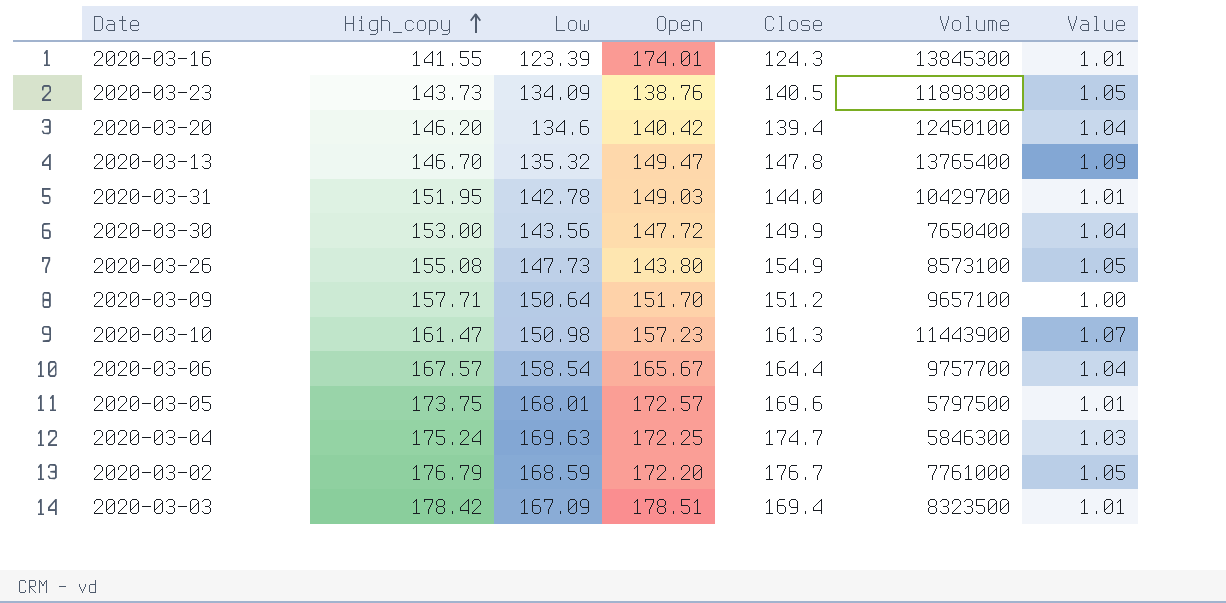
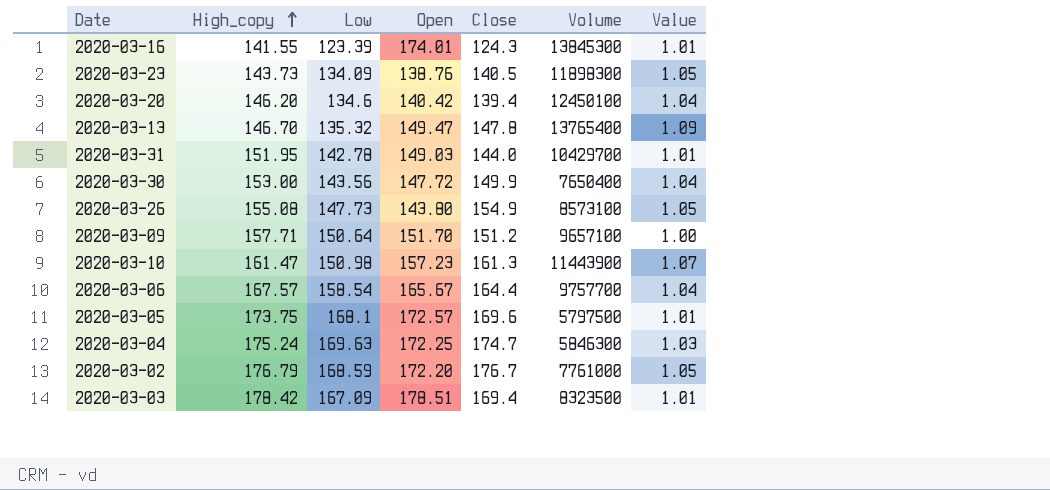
2020-03-05 | Low: 168.01 -> 168.1

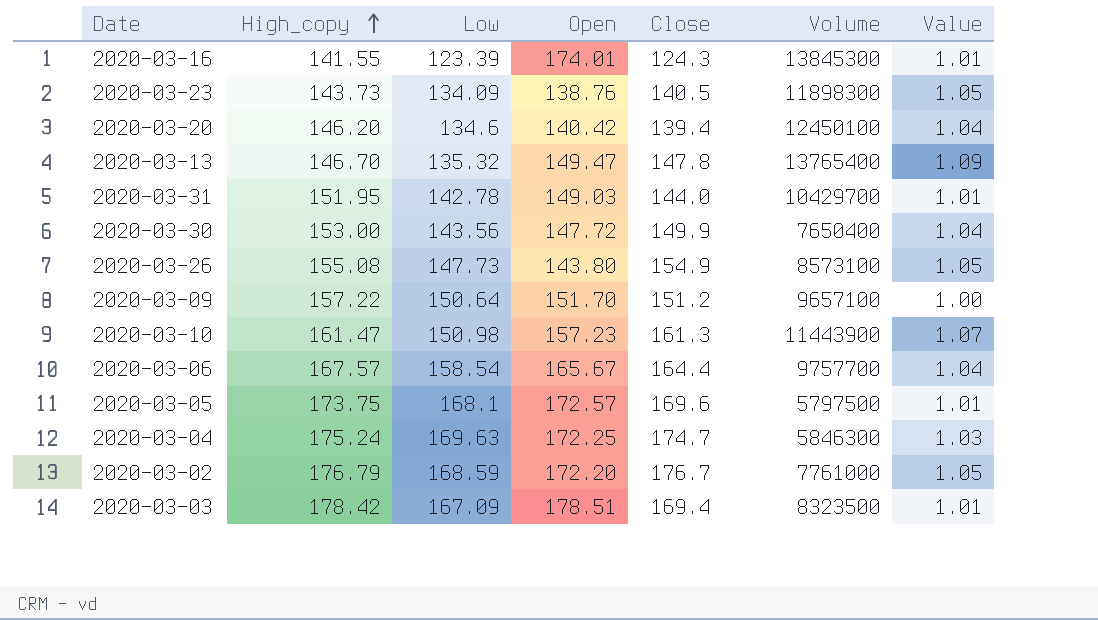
2020-03-09 | High_copy: 157.71 -> 157.22

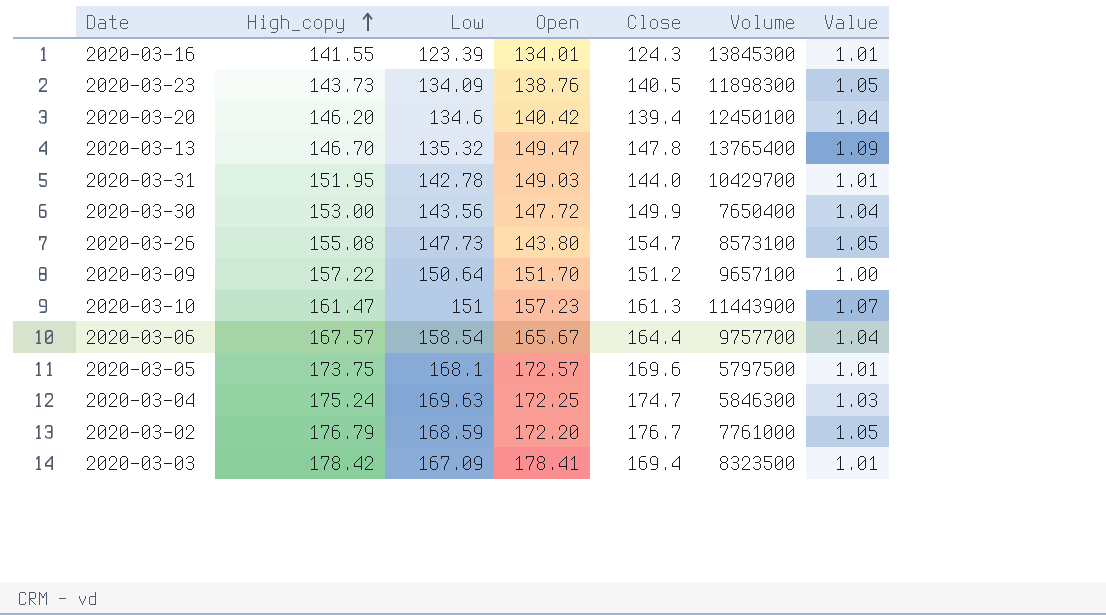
2020-03-16 | Open: 174.01 -> 134.01
2020-03-26 | Close: 154.9 -> 154.7
2020-03-10 | Low: 150.98 -> 151
2020-03-03 | Open: 178.51 -> 178.41

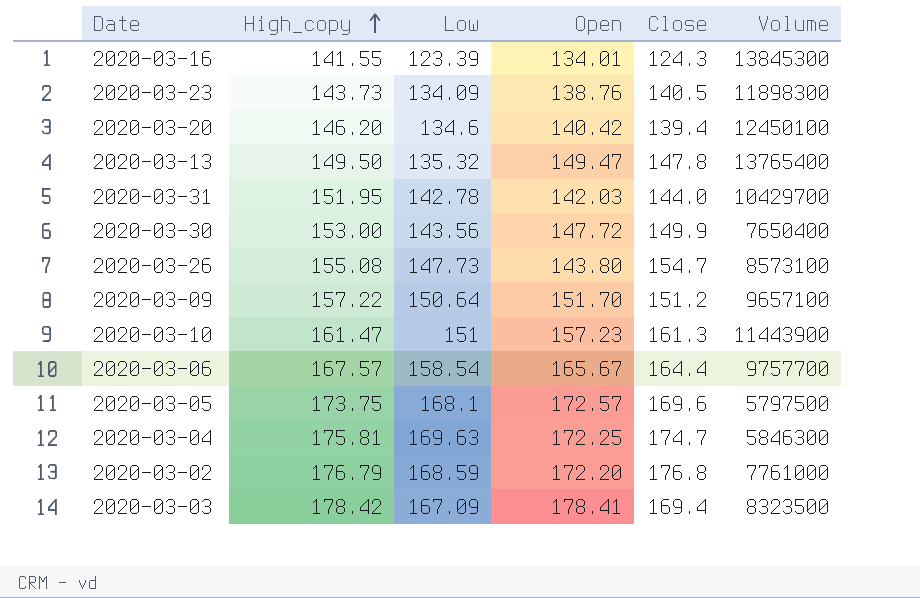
column Value | formula: [Close] / [Low] -> none
2020-03-13 | High_copy: 146.70 -> 149.50
2020-03-31 | Open: 149.03 -> 142.03
2020-03-04 | High_copy: 175.24 -> 175.81
2020-03-02 | Close: 176.7 -> 176.8

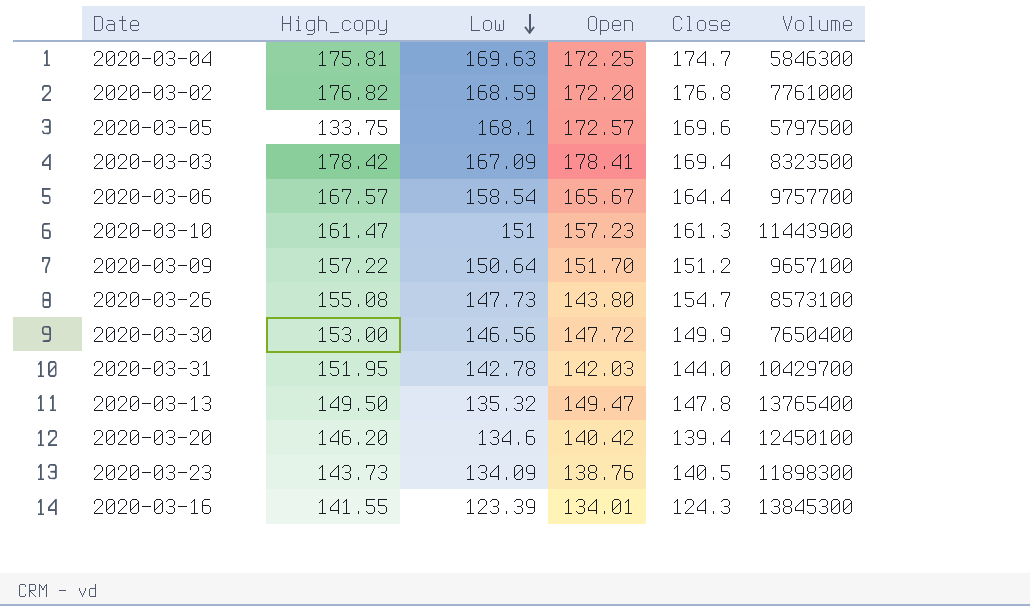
row order: High_copy ascending -> Low descending
2020-03-02 | High_copy: 176.79 -> 176.82
2020-03-05 | High_copy: 173.75 -> 133.75
2020-03-30 | Low: 143.56 -> 146.56

